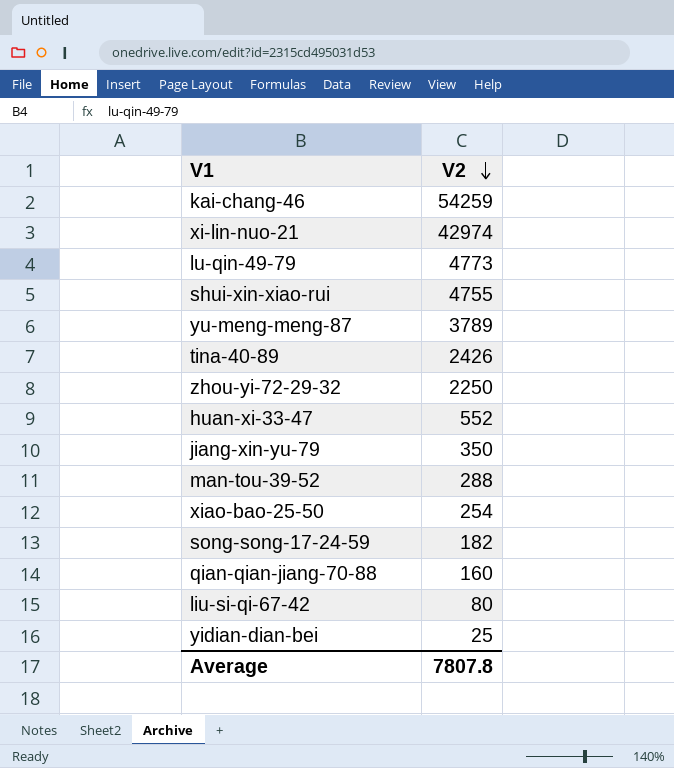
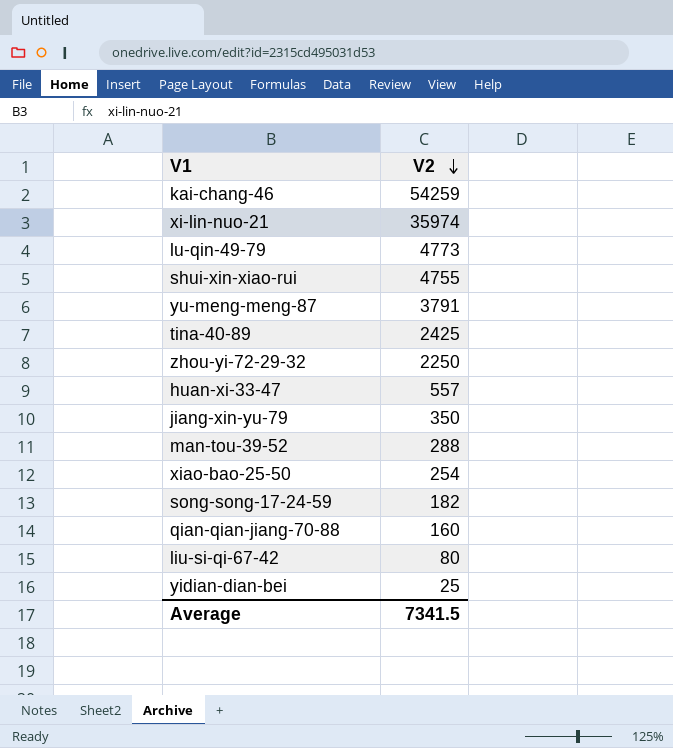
xi-lin-nuo-21 | V2: 42974 -> 35974
yu-meng-meng-87 | V2: 3789 -> 3791
tina-40-89 | V2: 2426 -> 2425
huan-xi-33-47 | V2: 552 -> 557
Average | V2: 7807.8 -> 7341.5

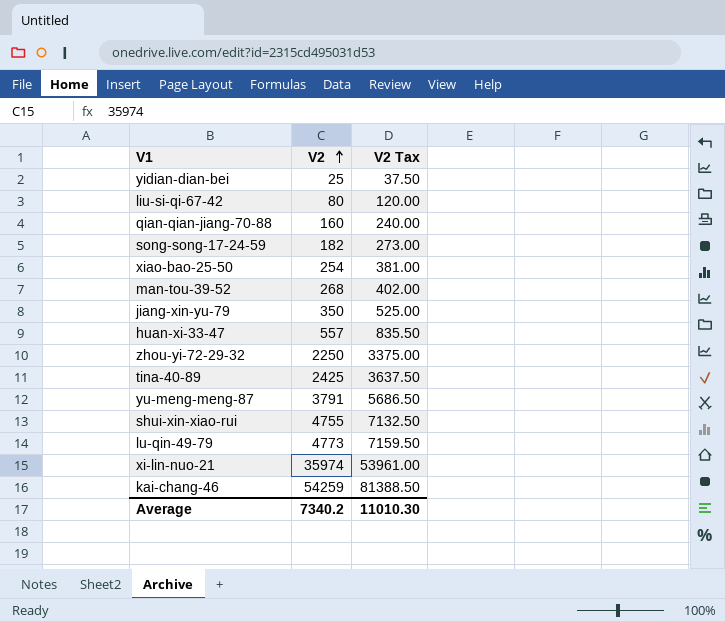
row order: V2 descending -> V2 ascending
column V2 Tax | formula: none -> [V2] * 1.5
man-tou-39-52 | V2: 288 -> 268
Average | V2: 7341.5 -> 7340.2

